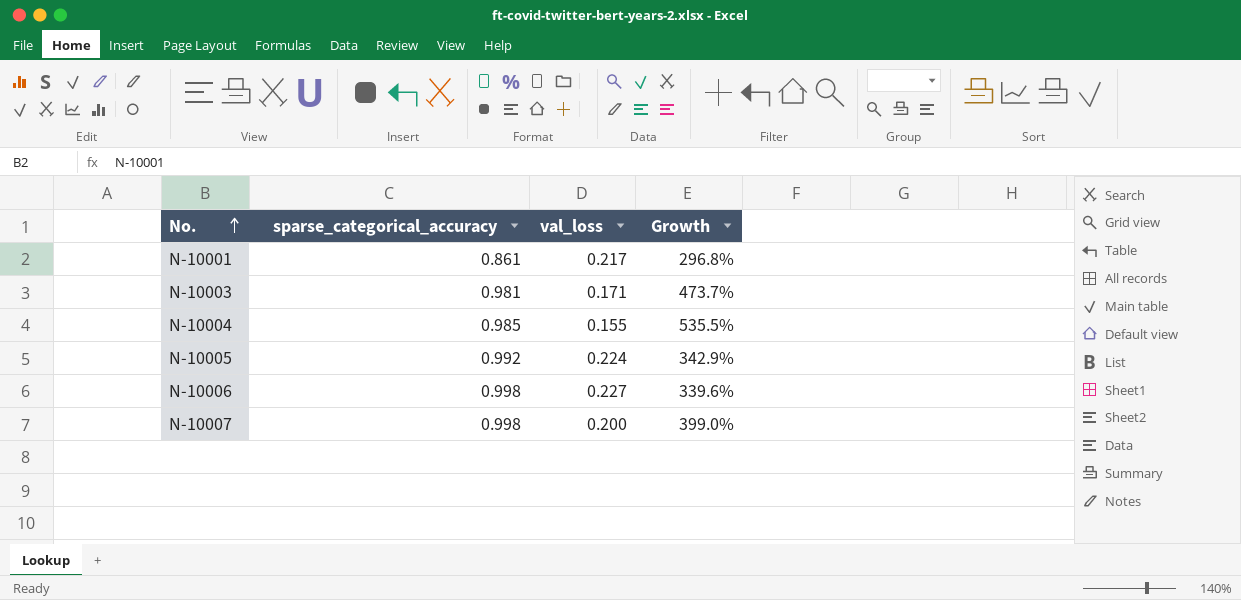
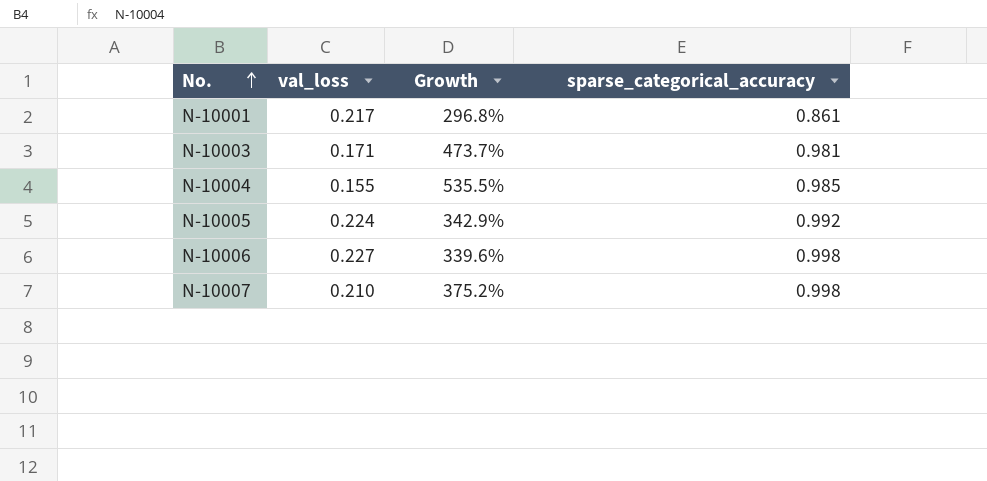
column sparse_categorical_accuracy | position: 2 -> 4
N-10007 | val_loss: 0.200 -> 0.210
N-10007 | Growth: 399.0% -> 375.2%

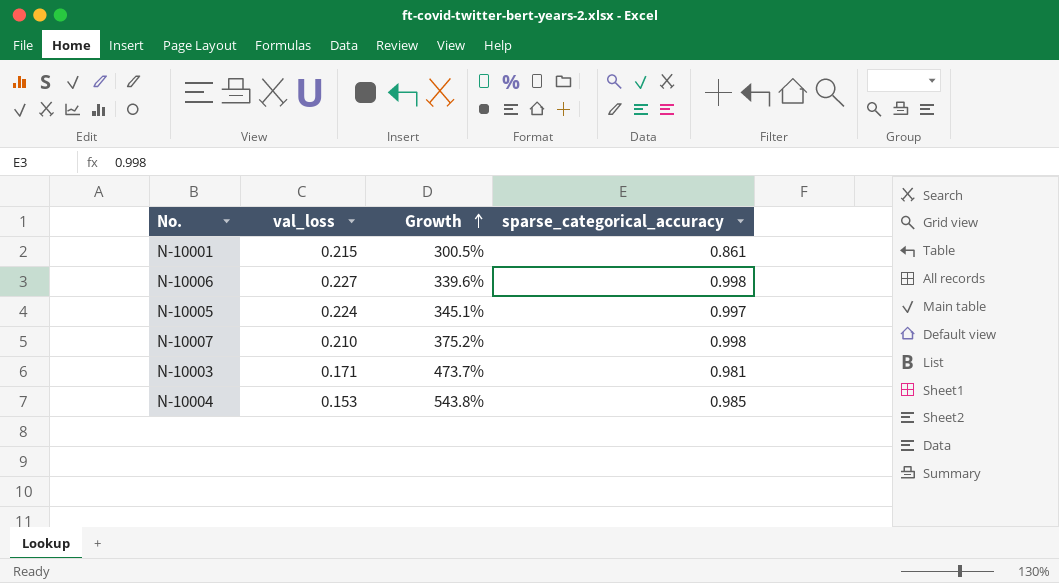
row order: No. ascending -> Growth ascending
N-10001 | val_loss: 0.217 -> 0.215
N-10001 | Growth: 296.8% -> 300.5%
N-10005 | Growth: 342.9% -> 345.1%
N-10005 | sparse_categorical_accuracy: 0.992 -> 0.997
N-10004 | val_loss: 0.155 -> 0.153
N-10004 | Growth: 535.5% -> 543.8%

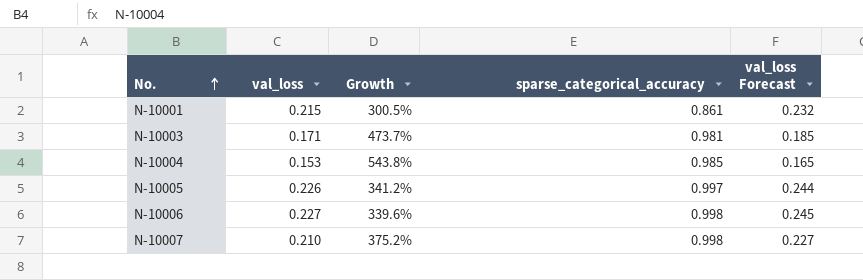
row order: Growth ascending -> No. ascending
column val_loss Forecast | formula: none -> [val_loss] * 1.08
N-10005 | val_loss: 0.224 -> 0.226
N-10005 | Growth: 345.1% -> 341.2%

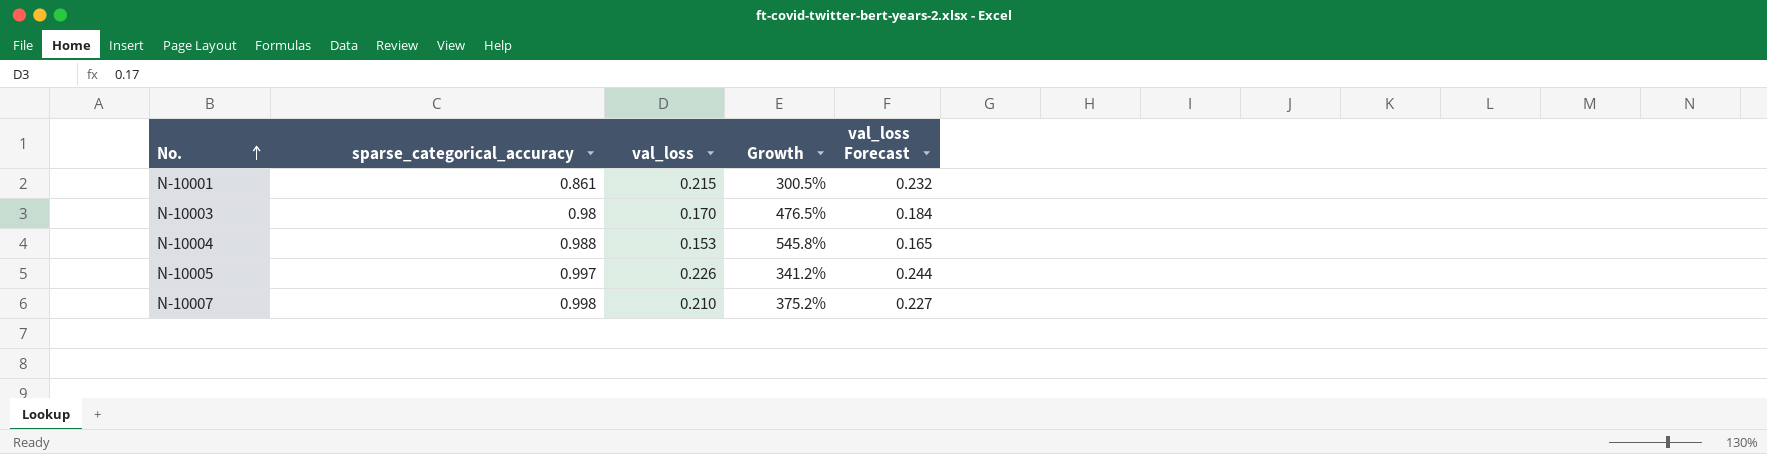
column sparse_categorical_accuracy | position: 4 -> 2
row N-10006: 0.227 | 339.6% | 0.998 | 0.245 -> none
N-10003 | sparse_categorical_accuracy: 0.981 -> 0.98
N-10003 | val_loss: 0.171 -> 0.170
N-10003 | Growth: 473.7% -> 476.5%
N-10003 | val_loss Forecast: 0.185 -> 0.184
N-10004 | sparse_categorical_accuracy: 0.985 -> 0.988
N-10004 | Growth: 543.8% -> 545.8%

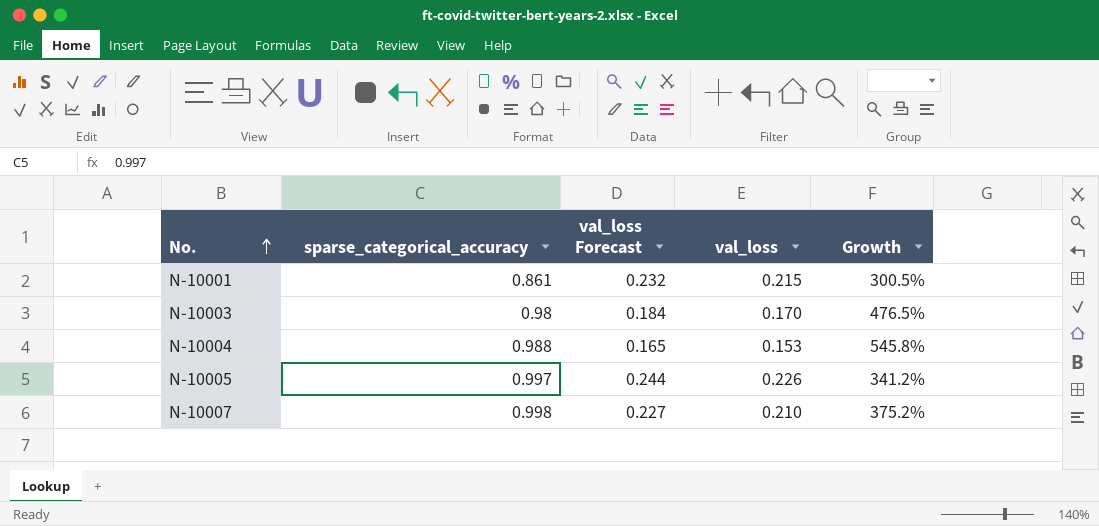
column val_loss Forecast | position: 5 -> 3

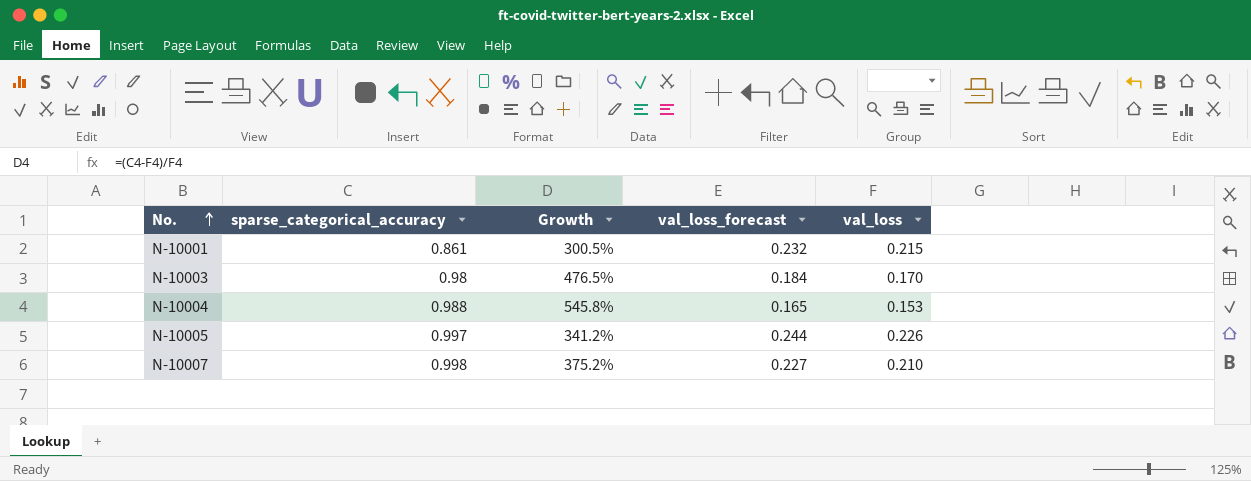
column Growth | position: 5 -> 3
column name: val_loss Forecast -> val_loss_forecast

